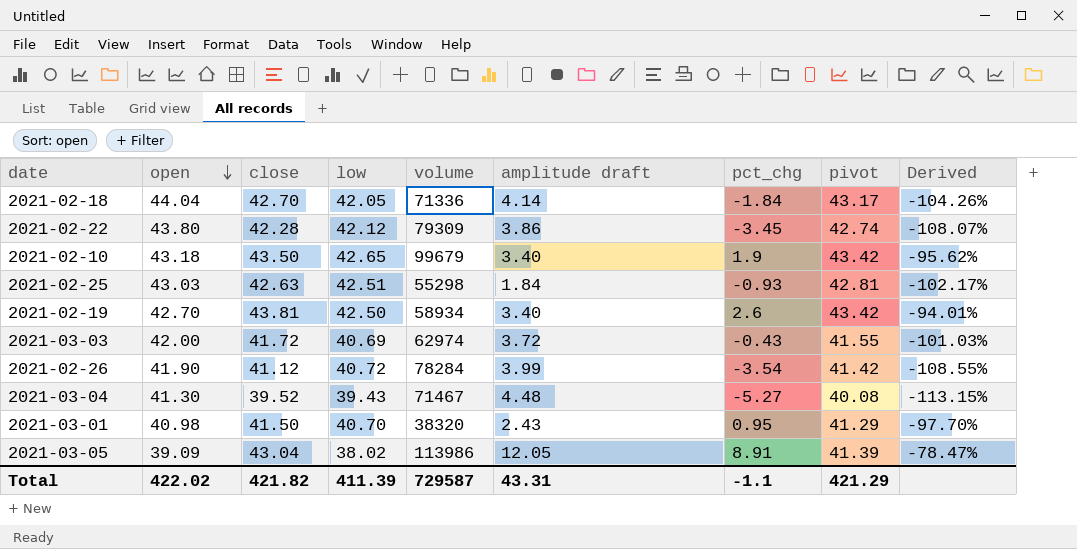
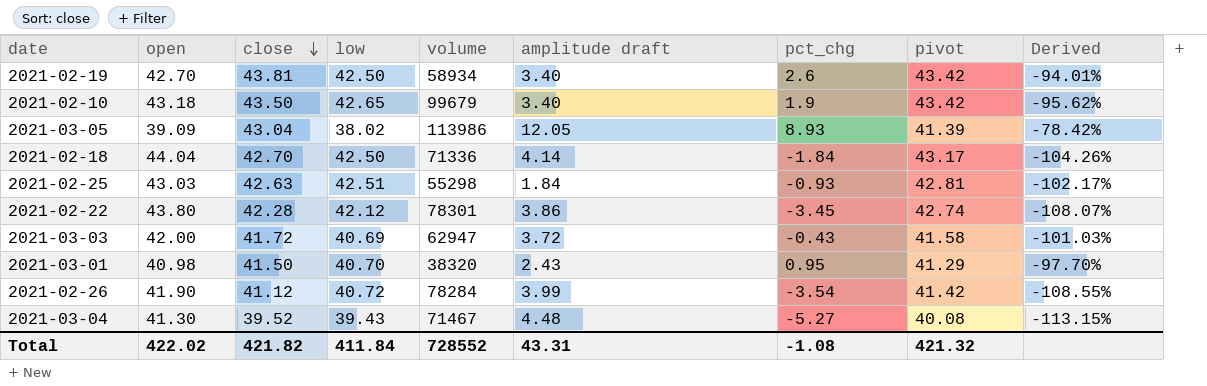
row order: open descending -> close descending
2021-03-05 | pct_chg: 8.91 -> 8.93
2021-03-05 | Derived: -78.47% -> -78.42%
2021-02-18 | low: 42.05 -> 42.50
2021-02-22 | volume: 79309 -> 78301
2021-03-03 | volume: 62974 -> 62947
2021-03-03 | pivot: 41.55 -> 41.58
Total | low: 411.39 -> 411.84
Total | volume: 729587 -> 728552
Total | pct_chg: -1.1 -> -1.08
Total | pivot: 421.29 -> 421.32

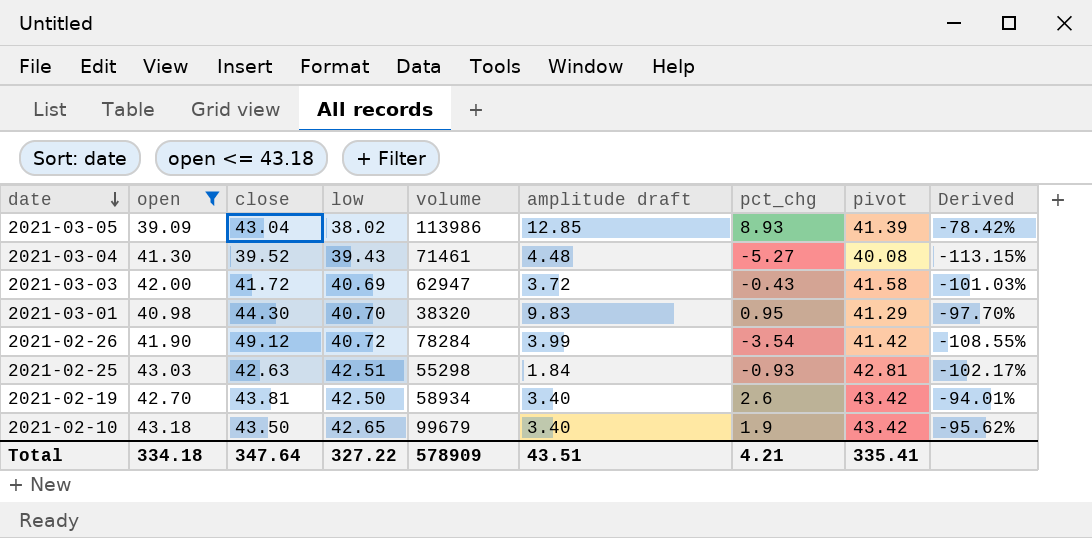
filter: none -> open <= 43.18
row order: close descending -> date descending
2021-03-05 | amplitude draft: 12.05 -> 12.85
2021-03-04 | volume: 71467 -> 71461
2021-03-01 | close: 41.50 -> 44.30
2021-03-01 | amplitude draft: 2.43 -> 9.83
2021-02-26 | close: 41.12 -> 49.12
Total | open: 422.02 -> 334.18
Total | close: 421.82 -> 347.64
Total | low: 411.84 -> 327.22
Total | volume: 728552 -> 578909
Total | amplitude draft: 43.31 -> 43.51
Total | pct_chg: -1.08 -> 4.21
Total | pivot: 421.32 -> 335.41

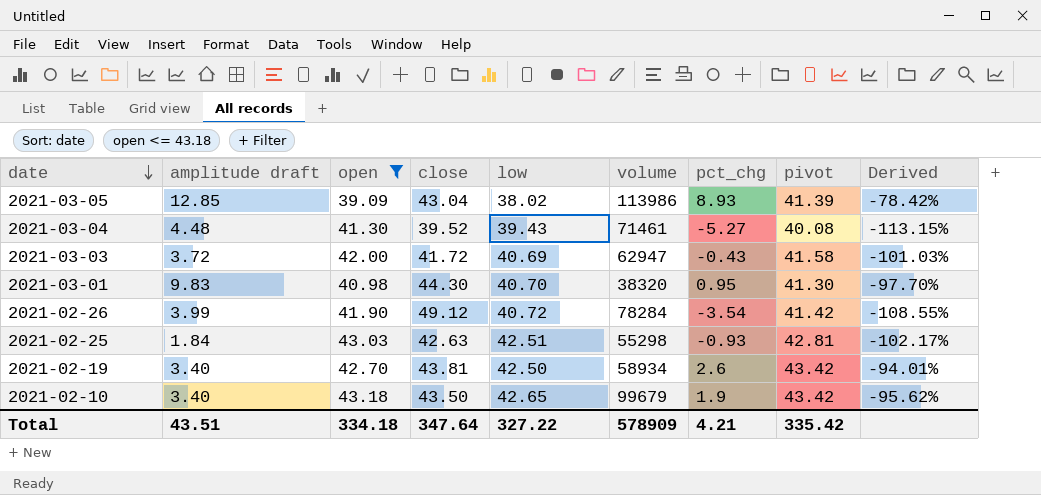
column amplitude draft | position: 6 -> 2
2021-03-01 | pivot: 41.29 -> 41.30
Total | pivot: 335.41 -> 335.42

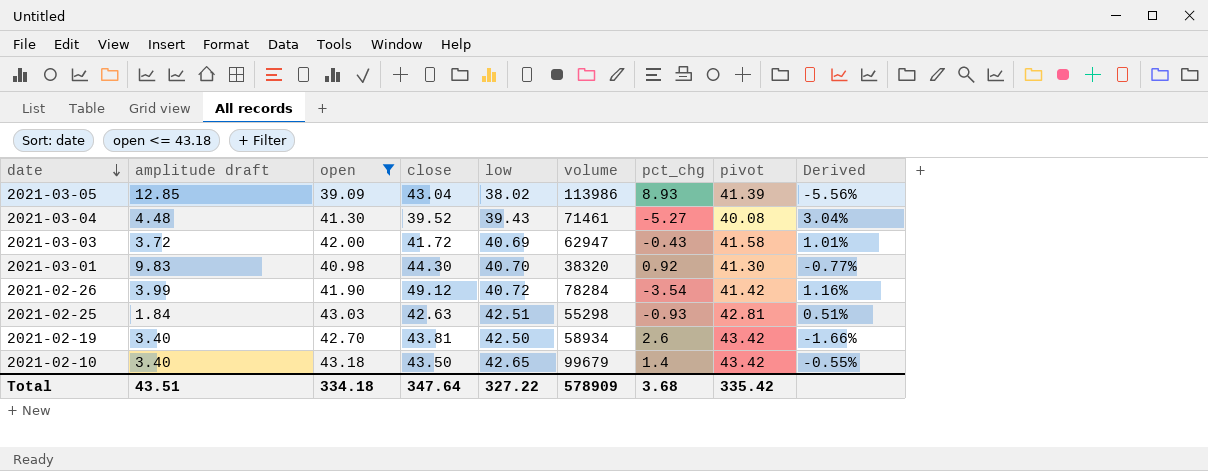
column Derived | formula: ([pct_chg] - [pivot]) / [pivot] -> ([open] - [pivot]) / [pivot]
2021-03-01 | pct_chg: 0.95 -> 0.92
2021-02-10 | pct_chg: 1.9 -> 1.4
Total | pct_chg: 4.21 -> 3.68

